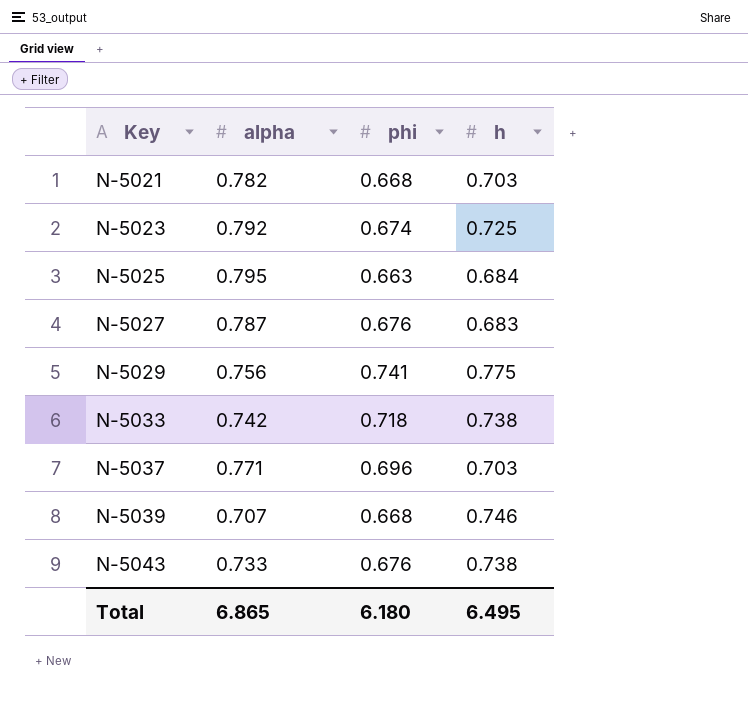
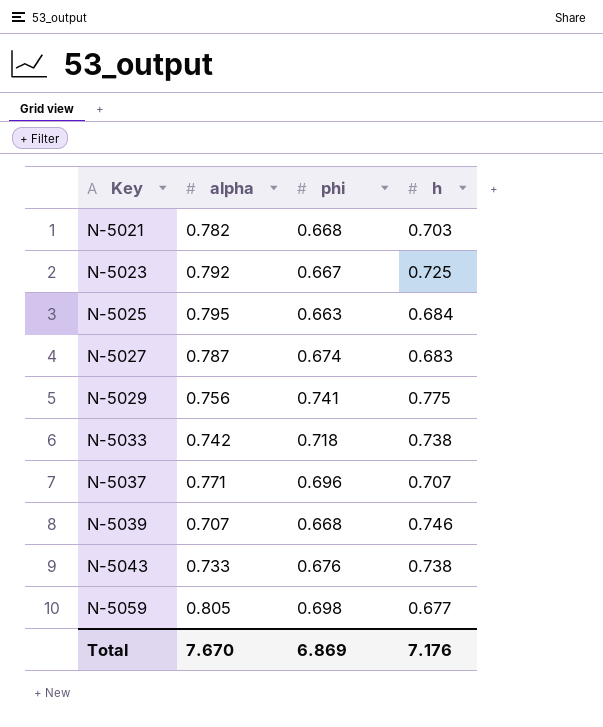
N-5023 | phi: 0.674 -> 0.667
N-5027 | phi: 0.676 -> 0.674
N-5037 | h: 0.703 -> 0.707
row N-5059: none -> 0.805 | 0.698 | 0.677
Total | alpha: 6.865 -> 7.670
Total | phi: 6.180 -> 6.869
Total | h: 6.495 -> 7.176

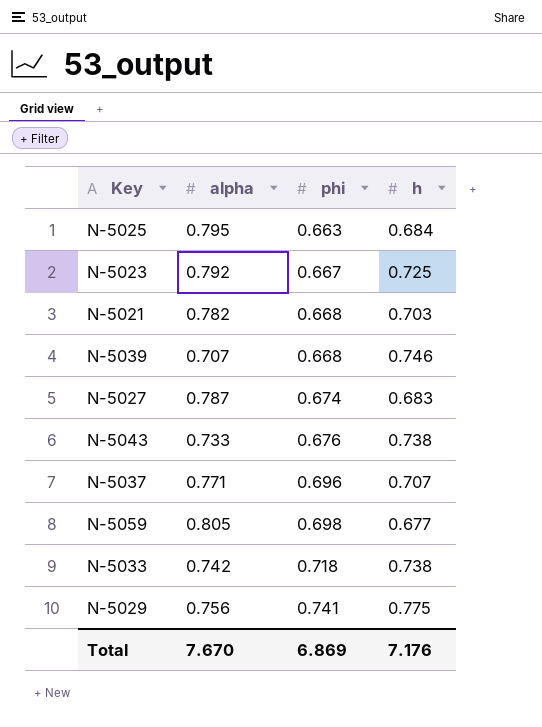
row order: Key ascending -> phi ascending

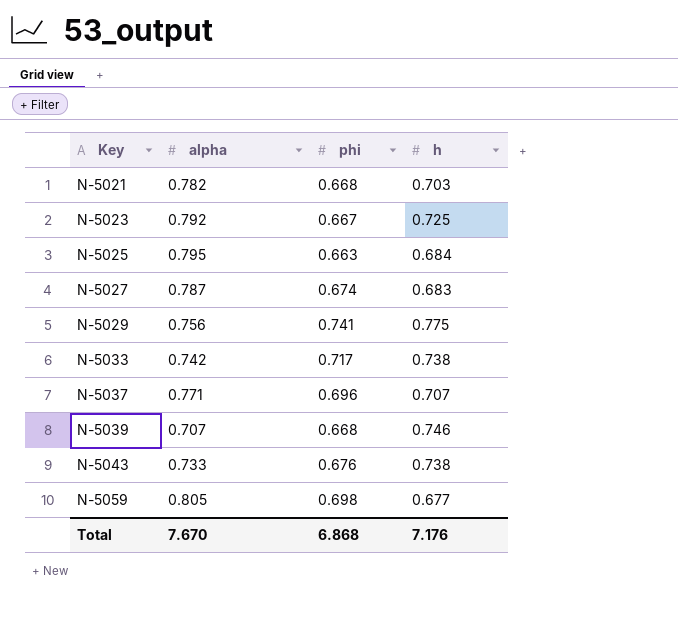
row order: phi ascending -> Key ascending
N-5033 | phi: 0.718 -> 0.717
Total | phi: 6.869 -> 6.868

